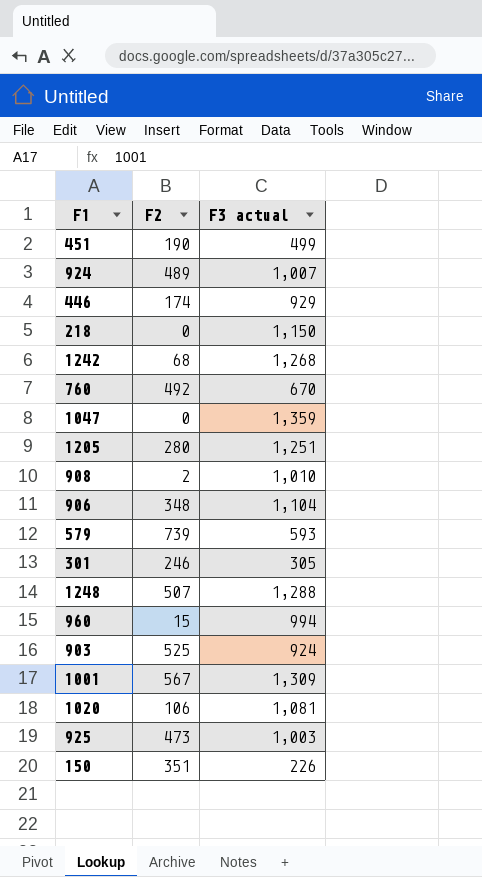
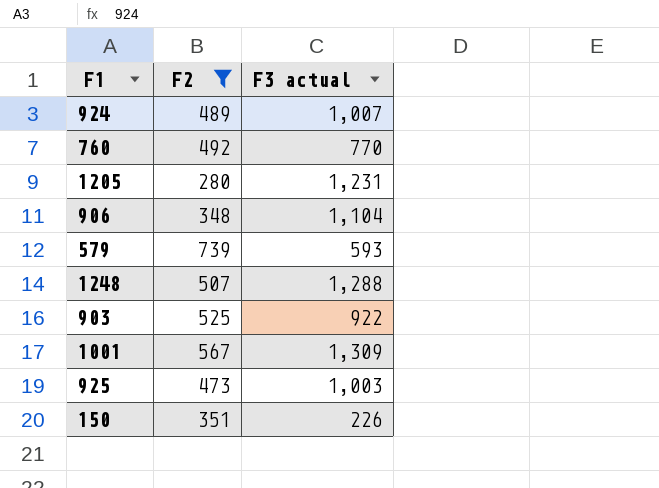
filter: none -> F2 >= 280
760 | F3 actual: 670 -> 770
1205 | F3 actual: 1,251 -> 1,231
903 | F3 actual: 924 -> 922

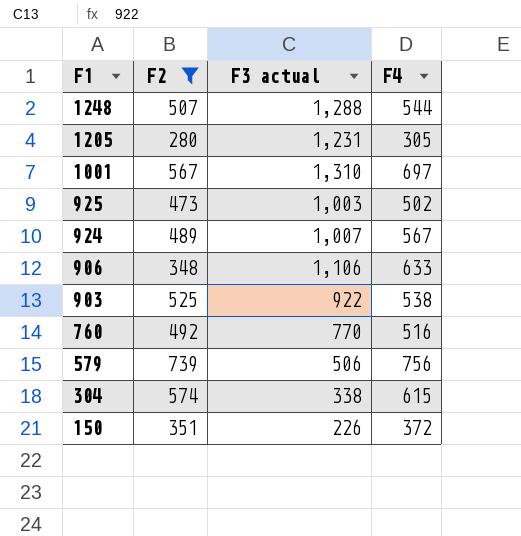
row order: none -> F1 descending
column F4 | position: none -> 4
1001 | F3 actual: 1,309 -> 1,310
906 | F3 actual: 1,104 -> 1,106
579 | F3 actual: 593 -> 506
row 304: none -> 574 | 338 | 615

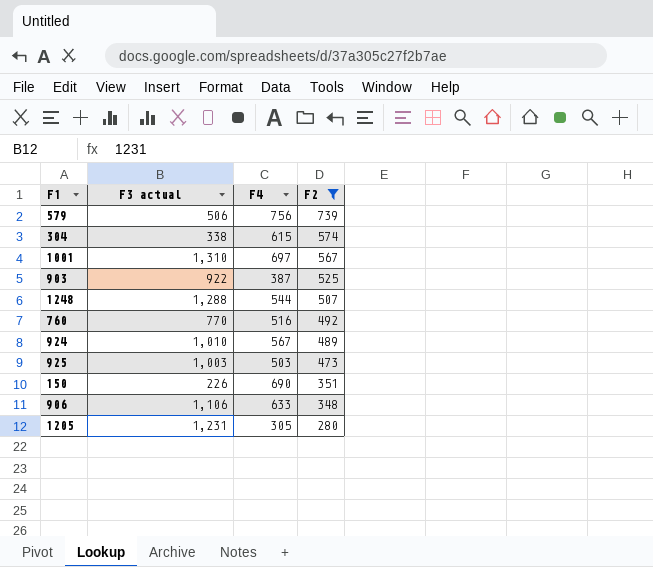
row order: F1 descending -> F2 descending
column F2 | position: 2 -> 4
903 | F4: 538 -> 387
924 | F3 actual: 1,007 -> 1,010
925 | F4: 502 -> 503
150 | F4: 372 -> 690

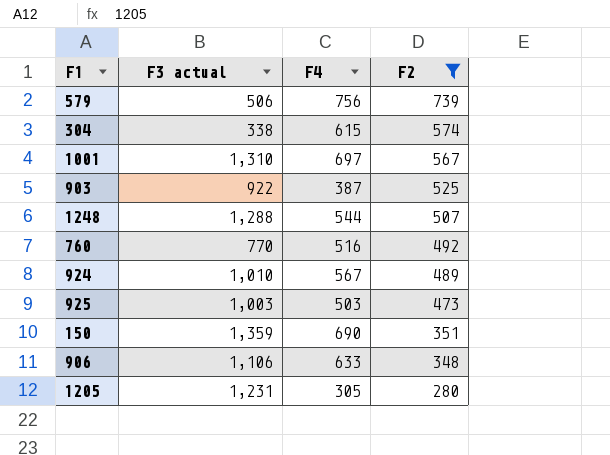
150 | F3 actual: 226 -> 1,359

